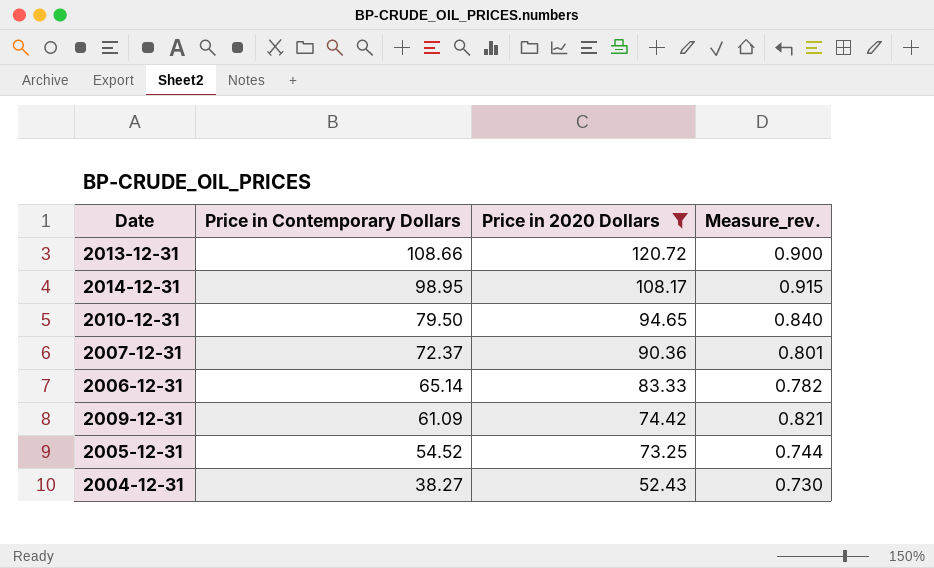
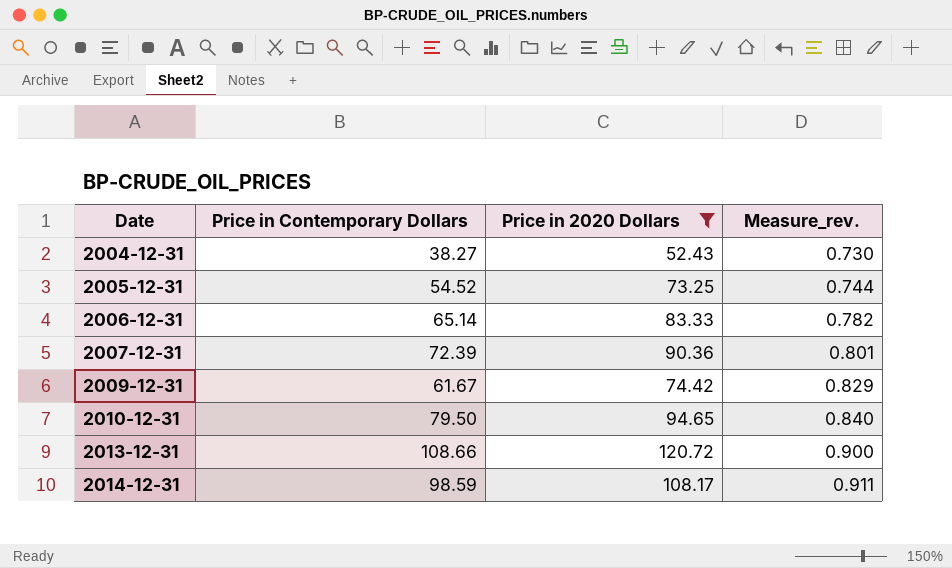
row order: Price in Contemporary Dollars descending -> Date ascending
2007-12-31 | Price in Contemporary Dollars: 72.37 -> 72.39
2009-12-31 | Price in Contemporary Dollars: 61.09 -> 61.67
2009-12-31 | Measure_rev.: 0.821 -> 0.829
2014-12-31 | Price in Contemporary Dollars: 98.95 -> 98.59
2014-12-31 | Measure_rev.: 0.915 -> 0.911

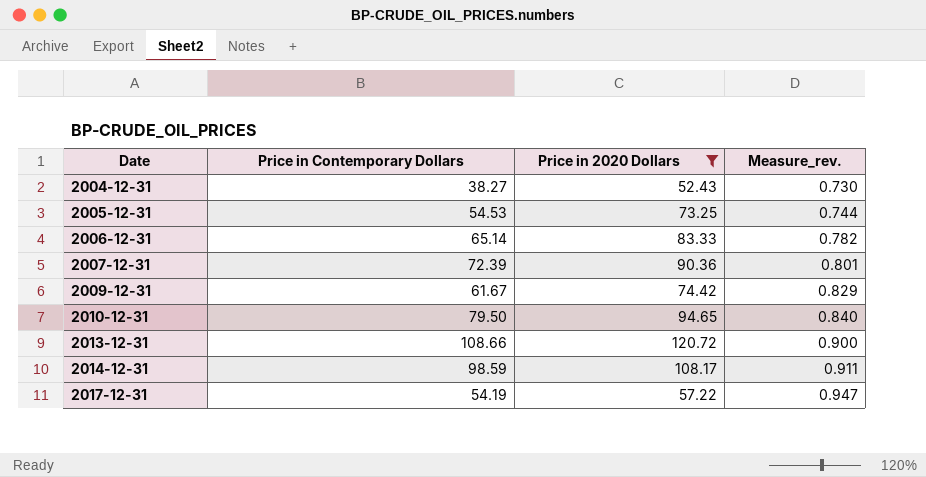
2005-12-31 | Price in Contemporary Dollars: 54.52 -> 54.53
row 2017-12-31: none -> 54.19 | 57.22 | 0.947

